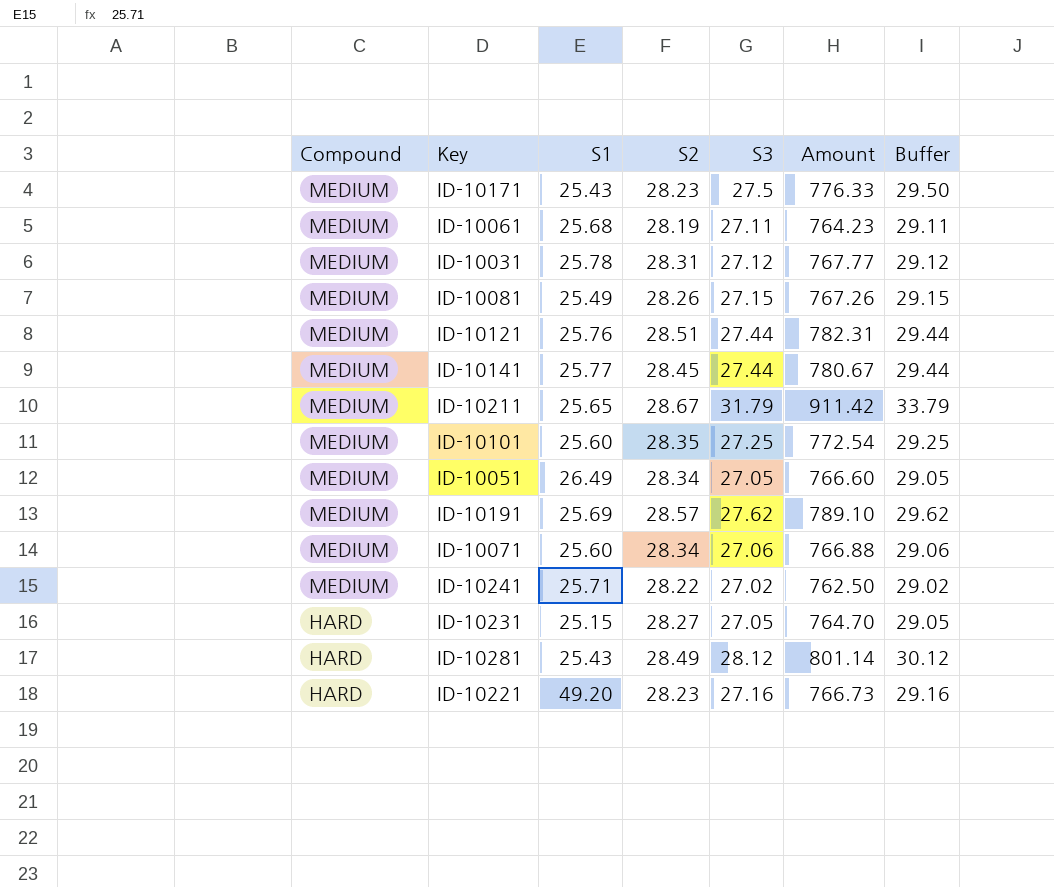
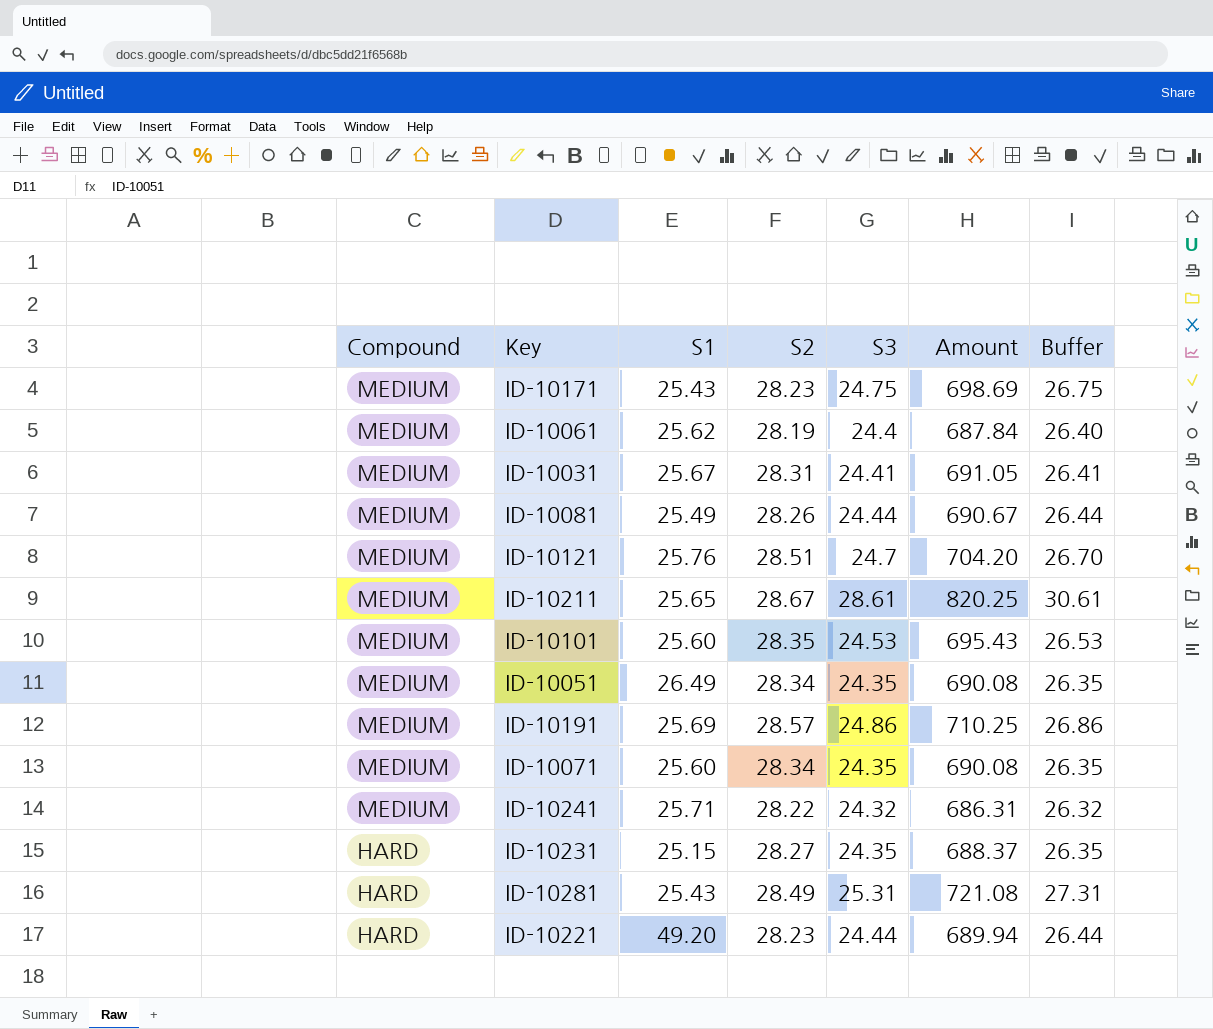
row ID-10141: MEDIUM | 25.77 | 28.45 | 27.44 | 780.67 | 29.44 -> none
ID-10171 | S3: 27.5 -> 24.75
ID-10171 | Amount: 776.33 -> 698.69
ID-10171 | Buffer: 29.50 -> 26.75
ID-10061 | S1: 25.68 -> 25.62
ID-10061 | S3: 27.11 -> 24.4
ID-10061 | Amount: 764.23 -> 687.84
ID-10061 | Buffer: 29.11 -> 26.40
ID-10031 | S1: 25.78 -> 25.67
ID-10031 | S3: 27.12 -> 24.41
ID-10031 | Amount: 767.77 -> 691.05
ID-10031 | Buffer: 29.12 -> 26.41
ID-10081 | S3: 27.15 -> 24.44
ID-10081 | Amount: 767.26 -> 690.67
ID-10081 | Buffer: 29.15 -> 26.44
ID-10121 | S3: 27.44 -> 24.7
ID-10121 | Amount: 782.31 -> 704.20
ID-10121 | Buffer: 29.44 -> 26.70
ID-10211 | S3: 31.79 -> 28.61
ID-10211 | Amount: 911.42 -> 820.25
ID-10211 | Buffer: 33.79 -> 30.61
ID-10101 | S3: 27.25 -> 24.53
ID-10101 | Amount: 772.54 -> 695.43
ID-10101 | Buffer: 29.25 -> 26.53
ID-10051 | S3: 27.05 -> 24.35
ID-10051 | Amount: 766.60 -> 690.08
ID-10051 | Buffer: 29.05 -> 26.35
ID-10191 | S3: 27.62 -> 24.86
ID-10191 | Amount: 789.10 -> 710.25
ID-10191 | Buffer: 29.62 -> 26.86
ID-10071 | S3: 27.06 -> 24.35
ID-10071 | Amount: 766.88 -> 690.08
ID-10071 | Buffer: 29.06 -> 26.35
ID-10241 | S3: 27.02 -> 24.32
ID-10241 | Amount: 762.50 -> 686.31
ID-10241 | Buffer: 29.02 -> 26.32
ID-10231 | S3: 27.05 -> 24.35
ID-10231 | Amount: 764.70 -> 688.37
ID-10231 | Buffer: 29.05 -> 26.35
ID-10281 | S3: 28.12 -> 25.31
ID-10281 | Amount: 801.14 -> 721.08
ID-10281 | Buffer: 30.12 -> 27.31
ID-10221 | S3: 27.16 -> 24.44
ID-10221 | Amount: 766.73 -> 689.94
ID-10221 | Buffer: 29.16 -> 26.44

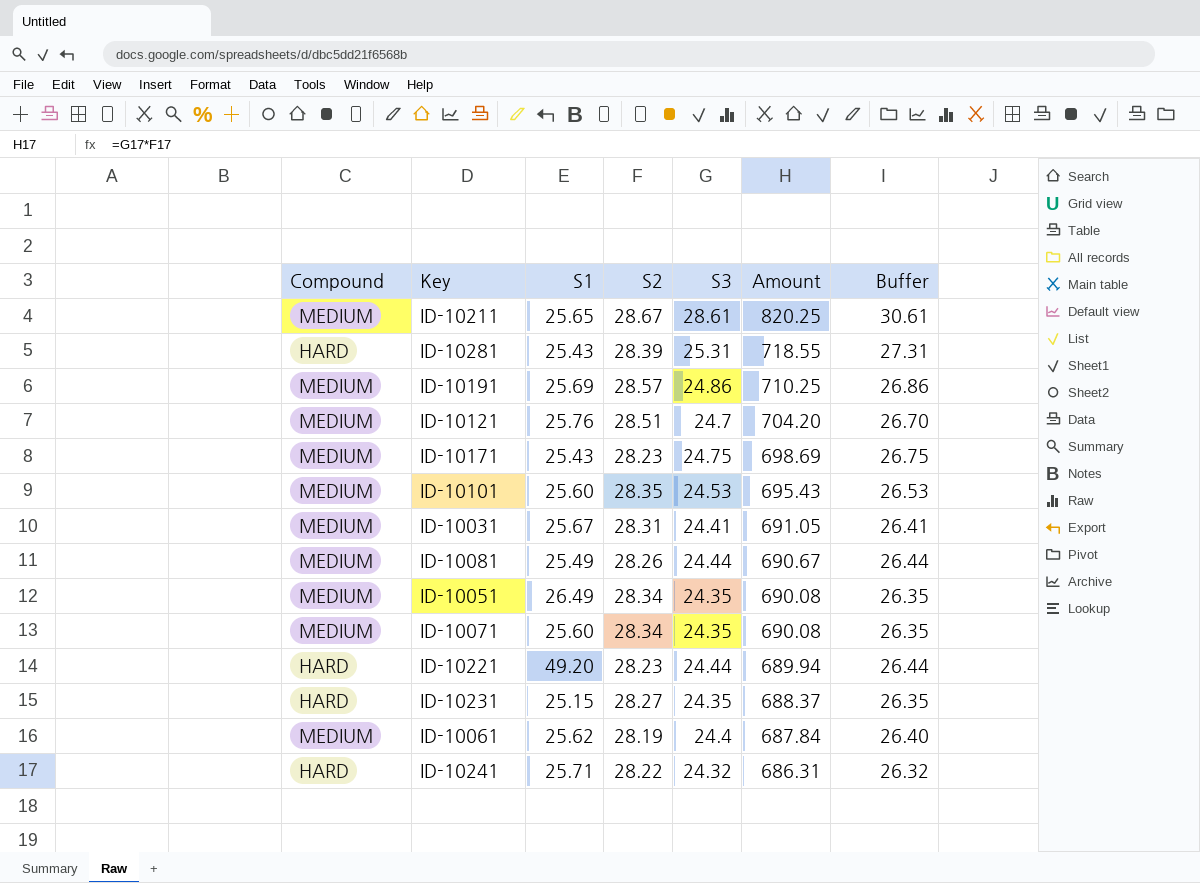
row order: Compound descending -> Amount descending
ID-10281 | S2: 28.49 -> 28.39
ID-10281 | Amount: 721.08 -> 718.55
ID-10241 | Compound: MEDIUM -> HARD

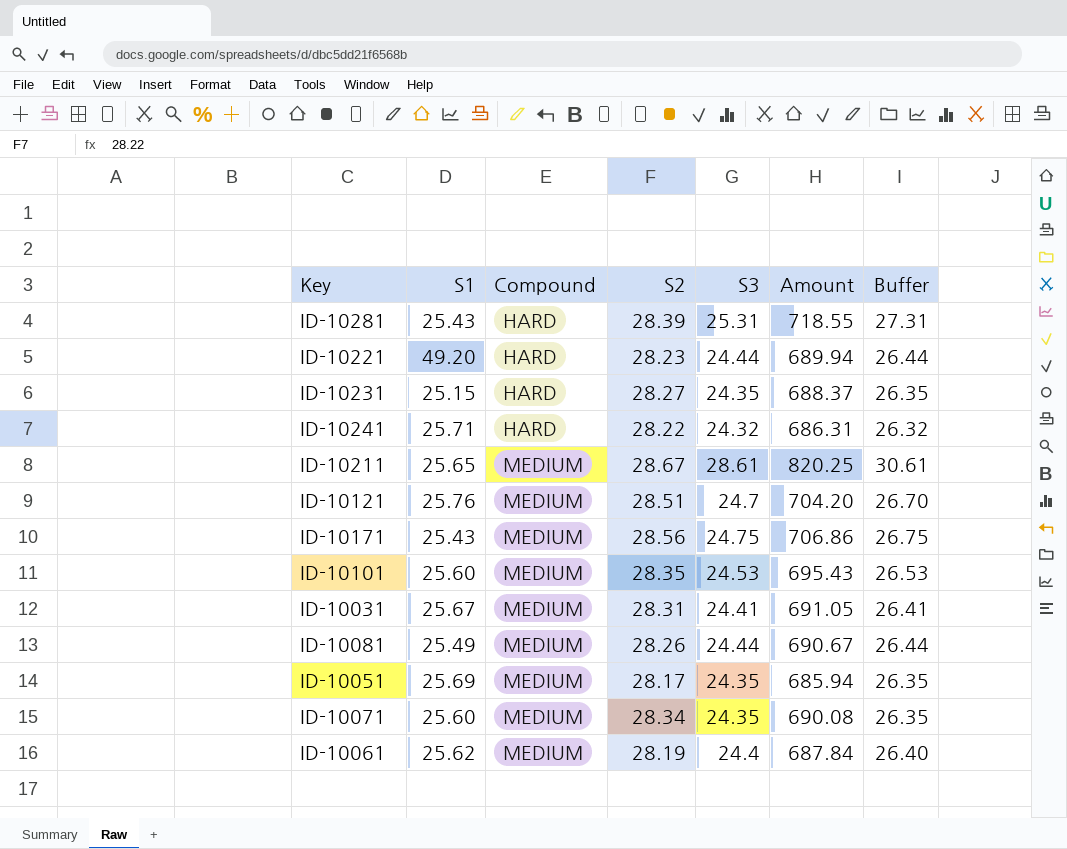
row order: Amount descending -> Compound ascending
column Compound | position: 1 -> 3
row ID-10191: MEDIUM | 25.69 | 28.57 | 24.86 | 710.25 | 26.86 -> none
ID-10171 | S2: 28.23 -> 28.56
ID-10171 | Amount: 698.69 -> 706.86
ID-10051 | S1: 26.49 -> 25.69
ID-10051 | S2: 28.34 -> 28.17
ID-10051 | Amount: 690.08 -> 685.94

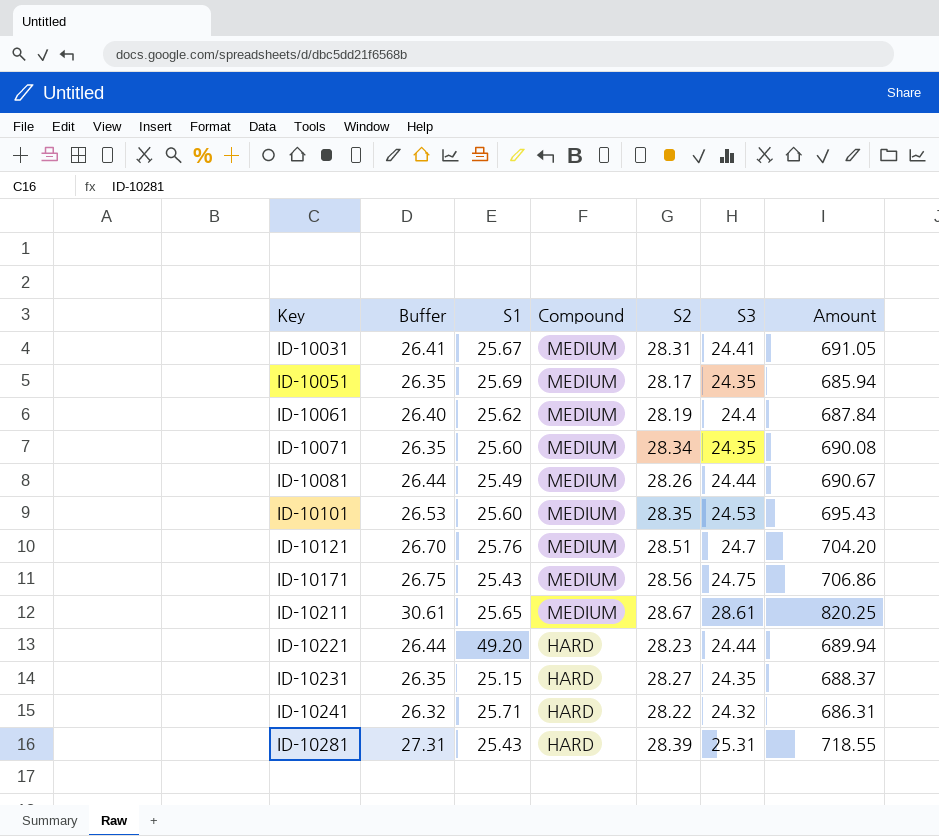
row order: Compound ascending -> Key ascending
column Buffer | position: 7 -> 2

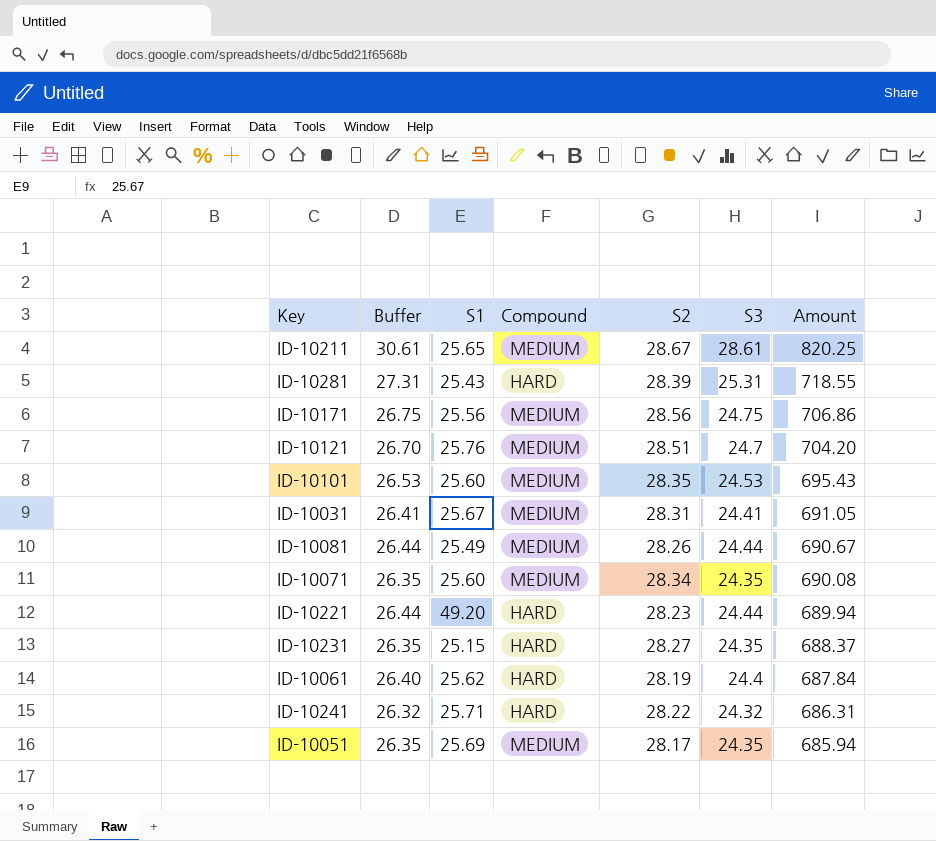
row order: Key ascending -> Amount descending
ID-10171 | S1: 25.43 -> 25.56
ID-10061 | Compound: MEDIUM -> HARD

